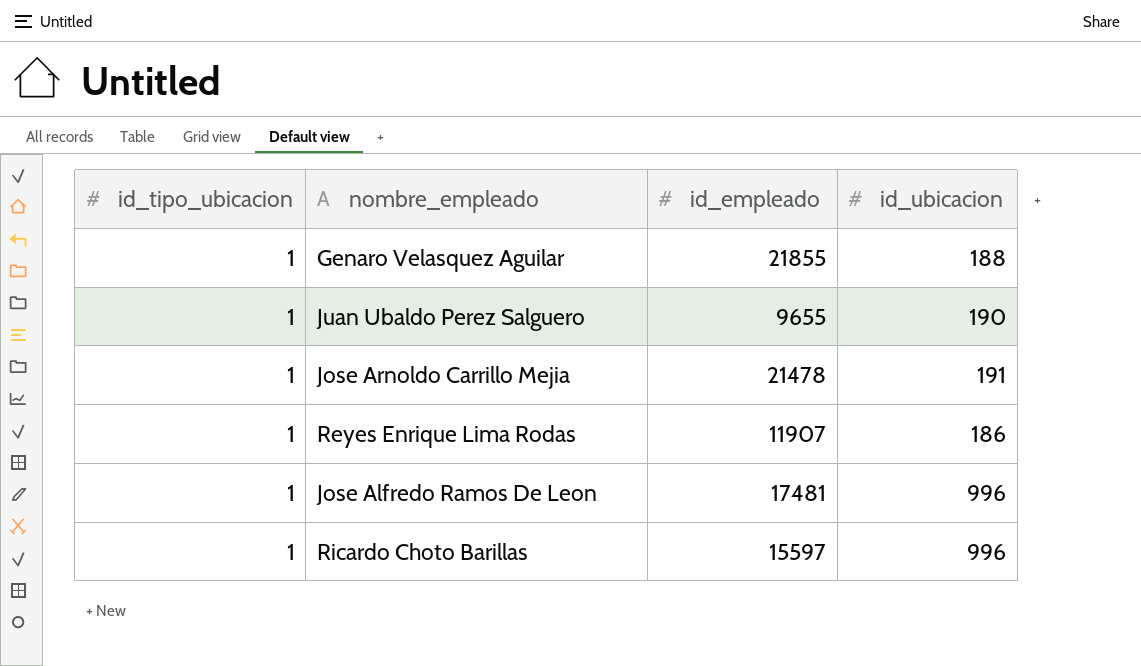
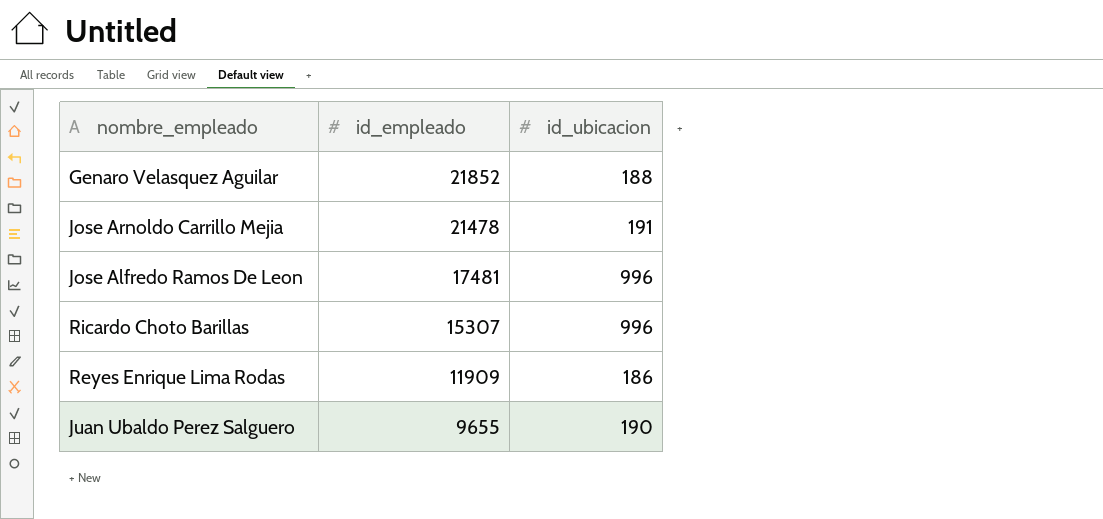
row order: none -> id_empleado descending
column id_tipo_ubicacion | position: 1 -> none
Genaro Velasquez Aguilar | id_empleado: 21855 -> 21852
Ricardo Choto Barillas | id_empleado: 15597 -> 15307
Reyes Enrique Lima Rodas | id_empleado: 11907 -> 11909

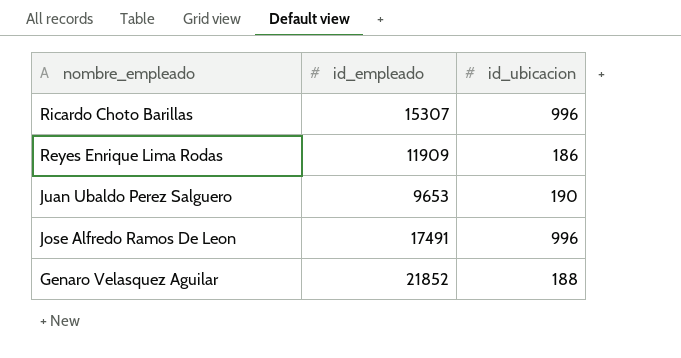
row order: id_empleado descending -> nombre_empleado descending
row Jose Arnoldo Carrillo Mejia: 21478 | 191 -> none
Juan Ubaldo Perez Salguero | id_empleado: 9655 -> 9653
Jose Alfredo Ramos De Leon | id_empleado: 17481 -> 17491

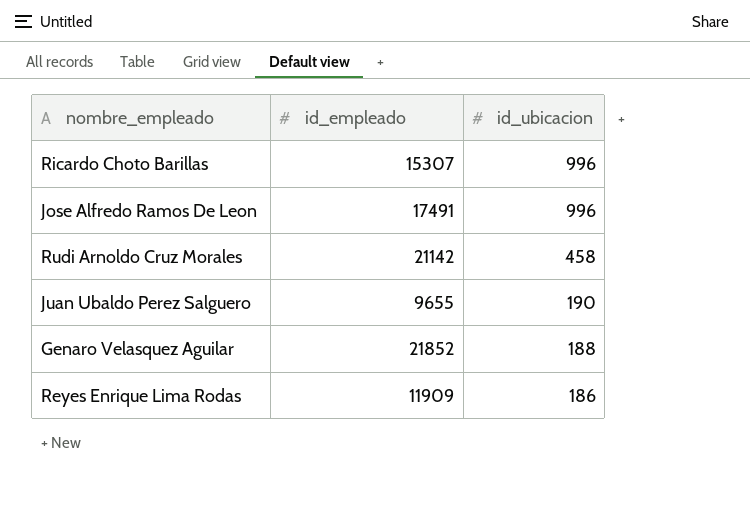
row order: nombre_empleado descending -> id_ubicacion descending
row Rudi Arnoldo Cruz Morales: none -> 21142 | 458
Juan Ubaldo Perez Salguero | id_empleado: 9653 -> 9655

